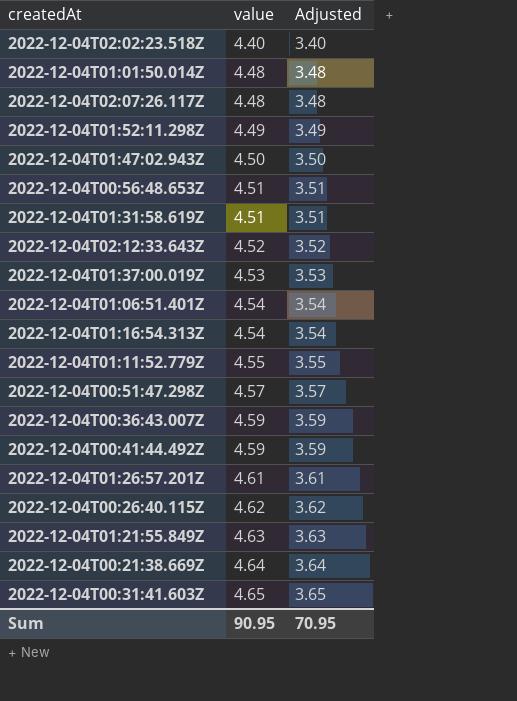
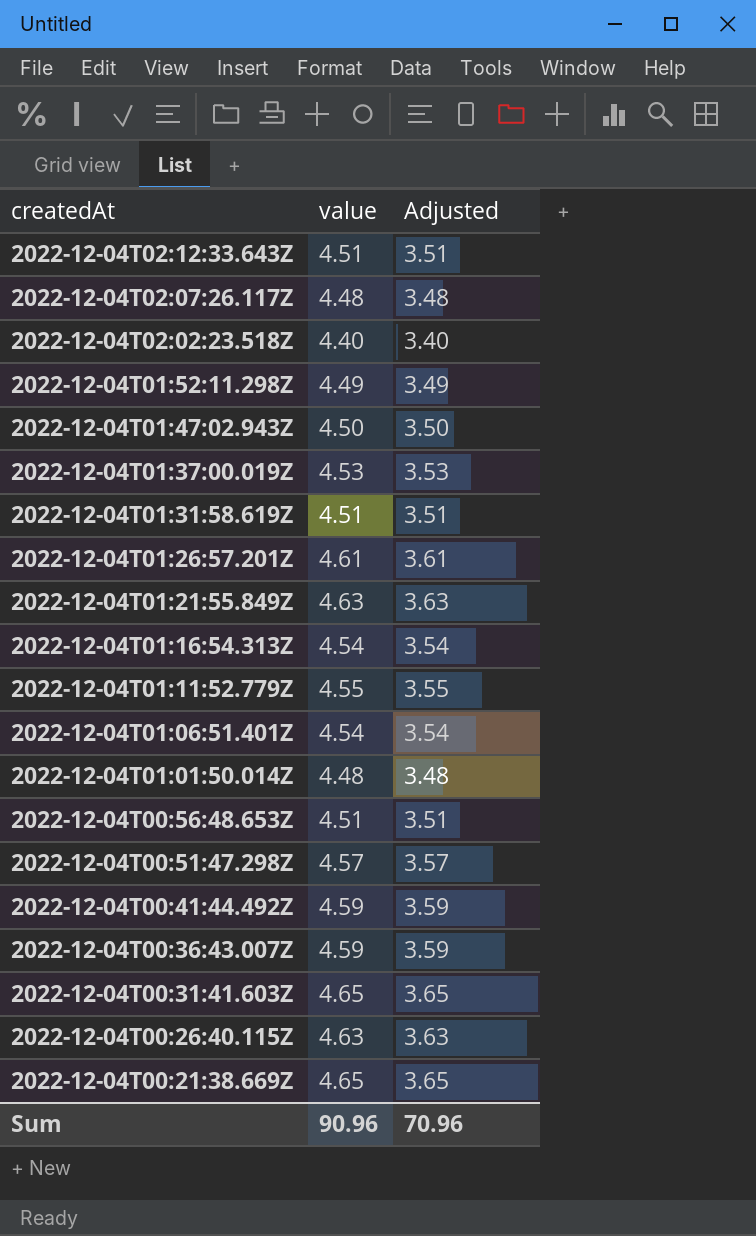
row order: value ascending -> createdAt descending
2022-12-04T02:12:33.643Z | value: 4.52 -> 4.51
2022-12-04T02:12:33.643Z | Adjusted: 3.52 -> 3.51
2022-12-04T00:26:40.115Z | value: 4.62 -> 4.63
2022-12-04T00:26:40.115Z | Adjusted: 3.62 -> 3.63
2022-12-04T00:21:38.669Z | value: 4.64 -> 4.65
2022-12-04T00:21:38.669Z | Adjusted: 3.64 -> 3.65
Sum | value: 90.95 -> 90.96
Sum | Adjusted: 70.95 -> 70.96

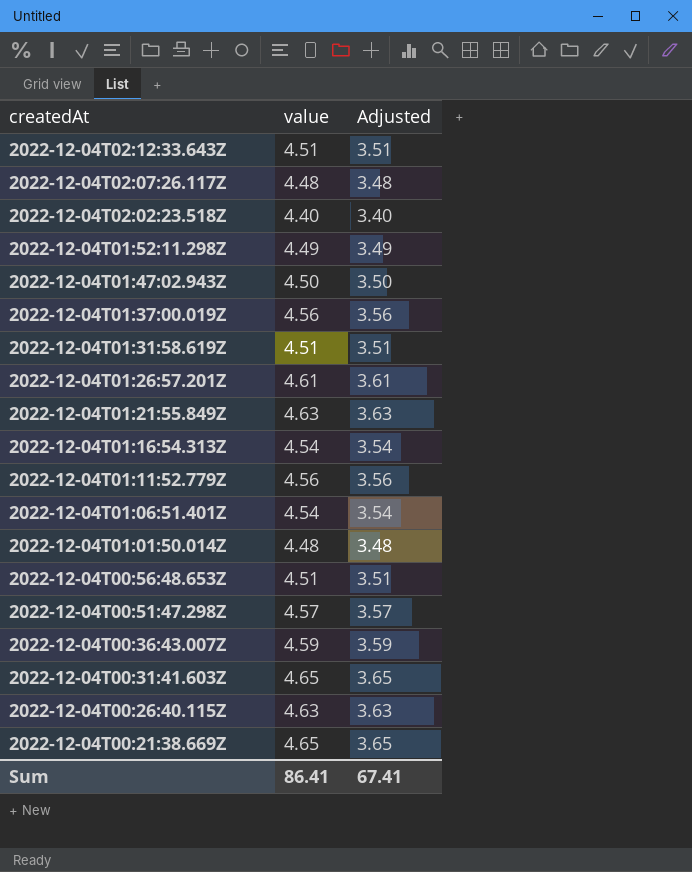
row 2022-12-04T00:41:44.492Z: 4.59 | 3.59 -> none
2022-12-04T01:37:00.019Z | value: 4.53 -> 4.56
2022-12-04T01:37:00.019Z | Adjusted: 3.53 -> 3.56
2022-12-04T01:11:52.779Z | value: 4.55 -> 4.56
2022-12-04T01:11:52.779Z | Adjusted: 3.55 -> 3.56
Sum | value: 90.96 -> 86.41
Sum | Adjusted: 70.96 -> 67.41

